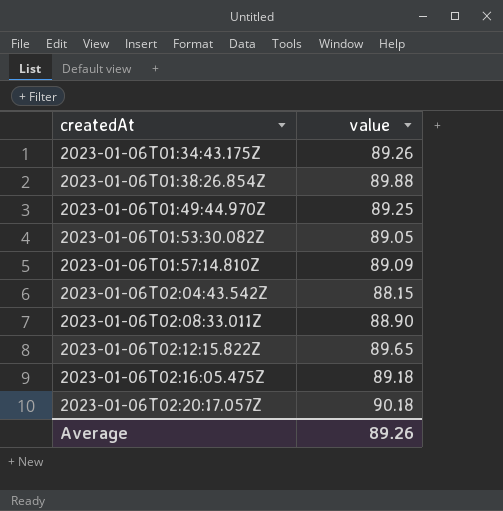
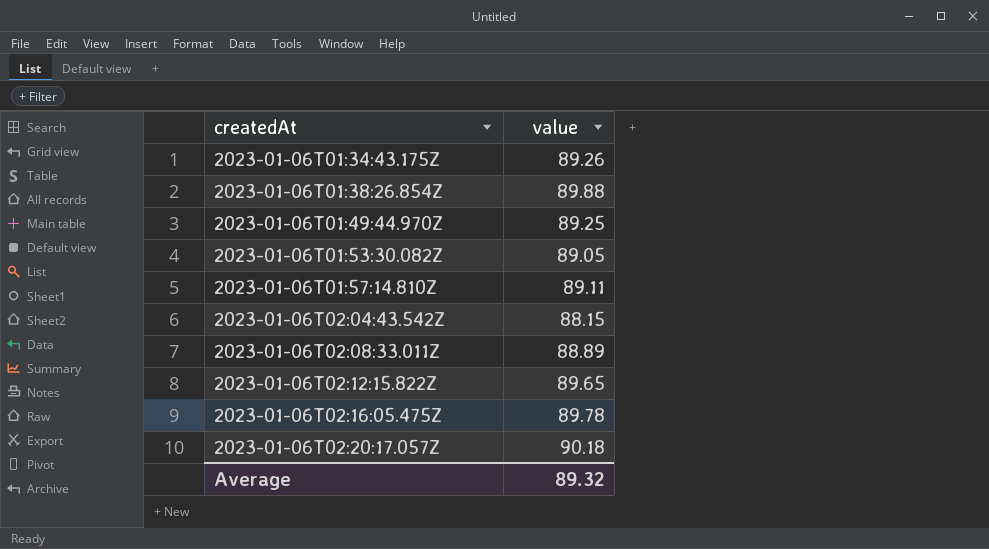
2023-01-06T01:57:14.810Z | value: 89.09 -> 89.11
2023-01-06T02:08:33.011Z | value: 88.90 -> 88.89
2023-01-06T02:16:05.475Z | value: 89.18 -> 89.78
Average | value: 89.26 -> 89.32

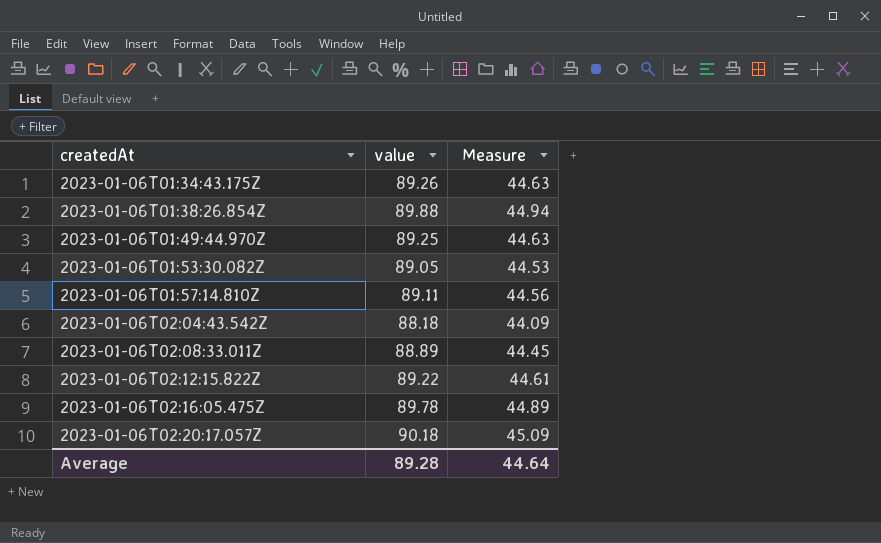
column Measure | formula: none -> [value] * 0.5
2023-01-06T02:04:43.542Z | value: 88.15 -> 88.18
2023-01-06T02:12:15.822Z | value: 89.65 -> 89.22
Average | value: 89.32 -> 89.28

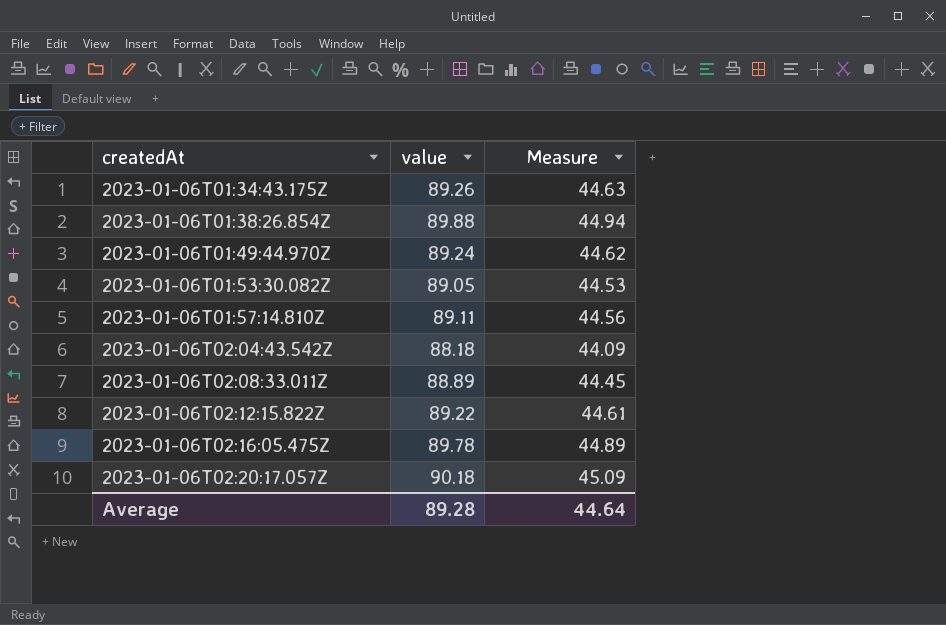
2023-01-06T01:49:44.970Z | value: 89.25 -> 89.24
2023-01-06T01:49:44.970Z | Measure: 44.63 -> 44.62

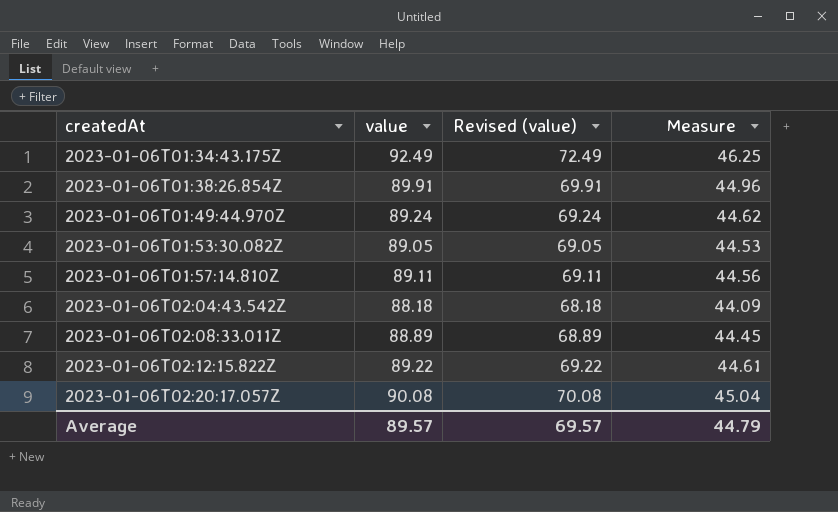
column Revised (value) | formula: none -> [value] - 20
row 2023-01-06T02:16:05.475Z: 89.78 | 44.89 -> none
2023-01-06T01:34:43.175Z | value: 89.26 -> 92.49
2023-01-06T01:34:43.175Z | Measure: 44.63 -> 46.25
2023-01-06T01:38:26.854Z | value: 89.88 -> 89.91
2023-01-06T01:38:26.854Z | Measure: 44.94 -> 44.96
2023-01-06T02:20:17.057Z | value: 90.18 -> 90.08
2023-01-06T02:20:17.057Z | Measure: 45.09 -> 45.04
Average | value: 89.28 -> 89.57
Average | Measure: 44.64 -> 44.79

